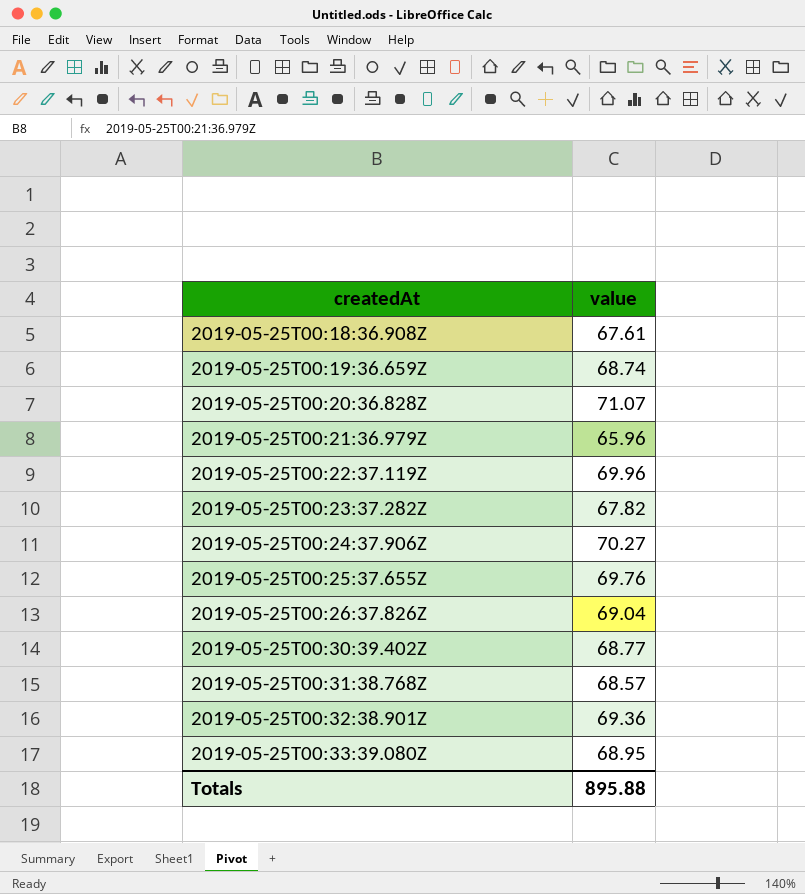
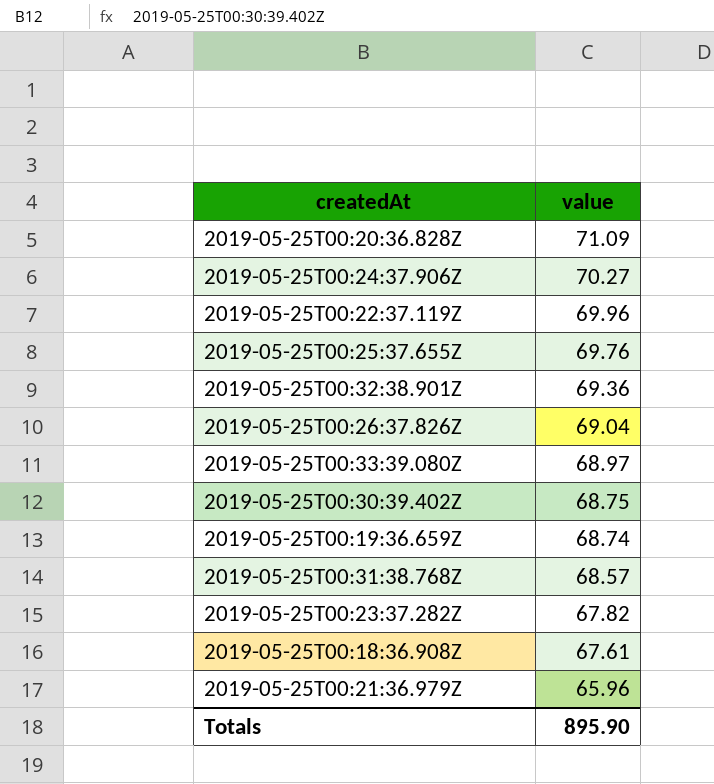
row order: createdAt ascending -> value descending
2019-05-25T00:20:36.828Z | value: 71.07 -> 71.09
2019-05-25T00:33:39.080Z | value: 68.95 -> 68.97
2019-05-25T00:30:39.402Z | value: 68.77 -> 68.75
Totals | value: 895.88 -> 895.90

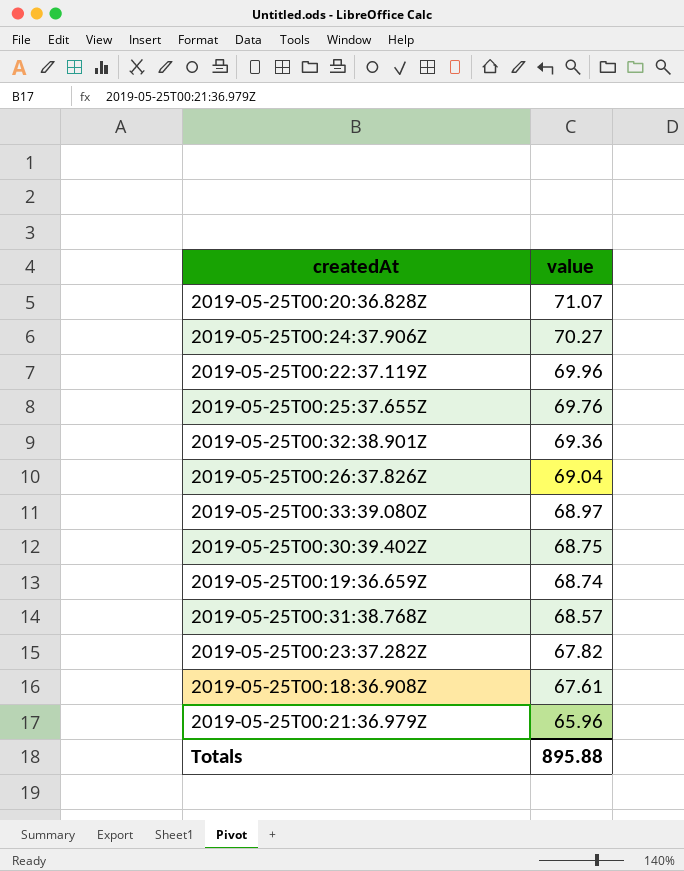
2019-05-25T00:20:36.828Z | value: 71.09 -> 71.07
Totals | value: 895.90 -> 895.88

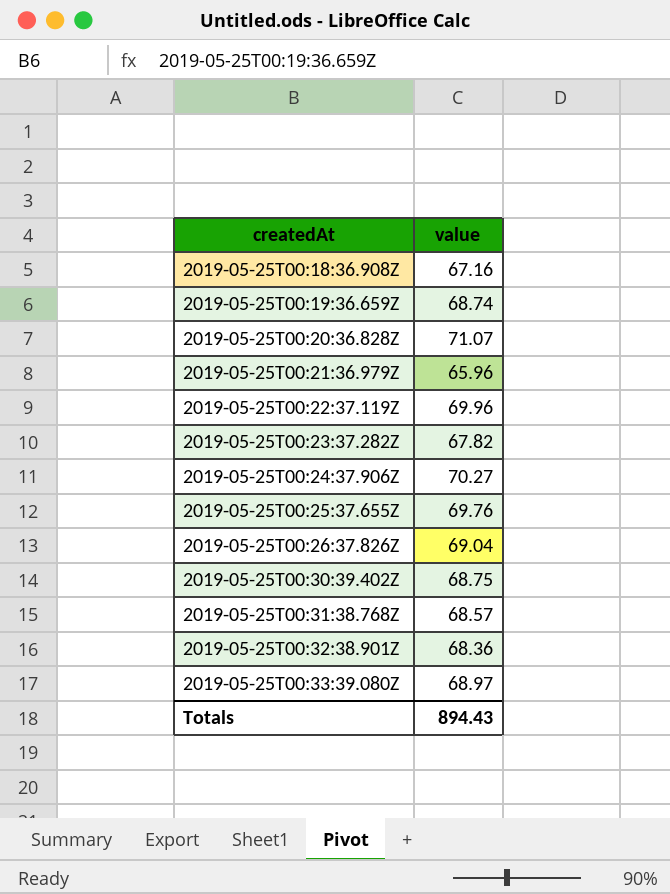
row order: value descending -> createdAt ascending
2019-05-25T00:18:36.908Z | value: 67.61 -> 67.16
2019-05-25T00:32:38.901Z | value: 69.36 -> 68.36
Totals | value: 895.88 -> 894.43

